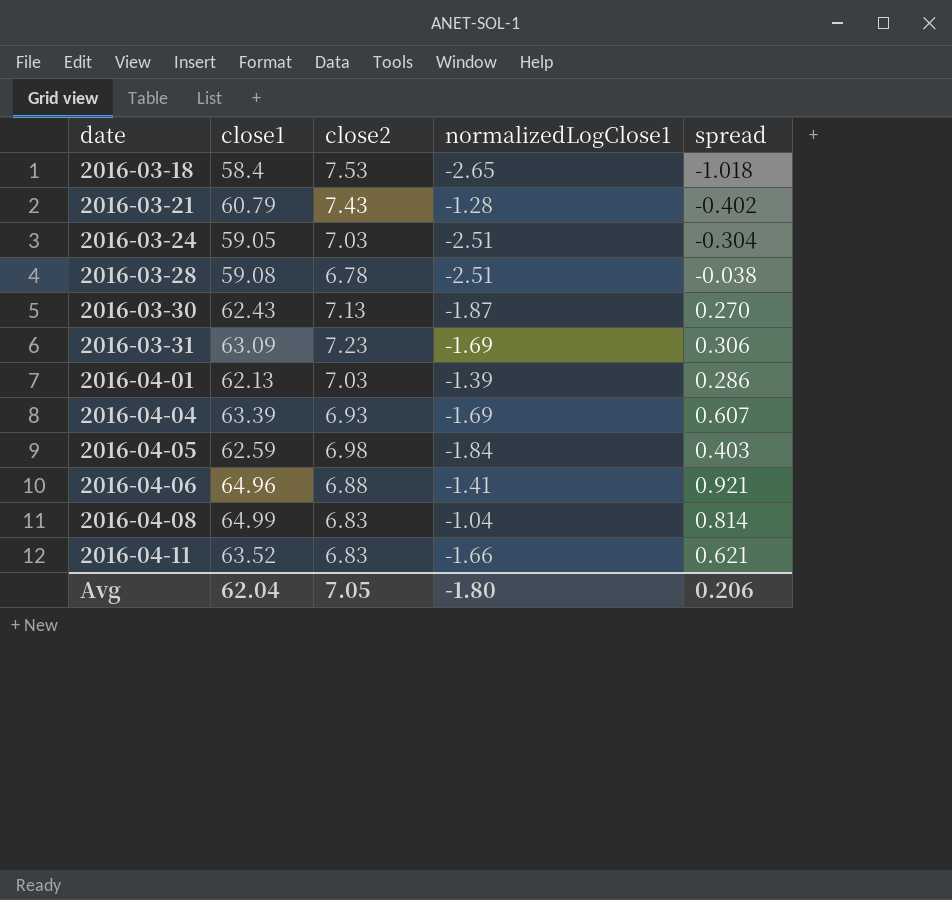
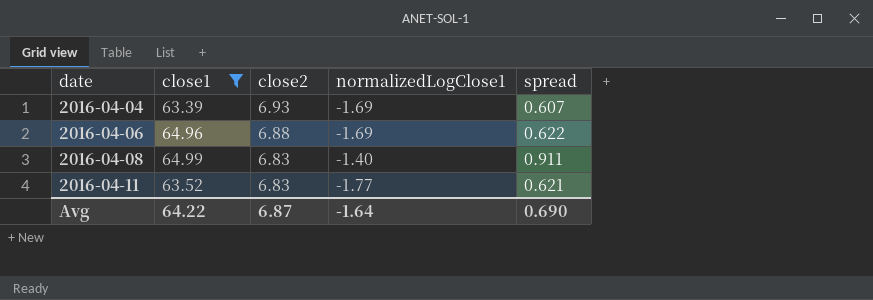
filter: none -> close1 >= 63.39
2016-04-06 | normalizedLogClose1: -1.41 -> -1.69
2016-04-06 | spread: 0.921 -> 0.622
2016-04-08 | normalizedLogClose1: -1.04 -> -1.40
2016-04-08 | spread: 0.814 -> 0.911
2016-04-11 | normalizedLogClose1: -1.66 -> -1.77
Avg | close1: 62.04 -> 64.22
Avg | close2: 7.05 -> 6.87
Avg | normalizedLogClose1: -1.80 -> -1.64
Avg | spread: 0.206 -> 0.690

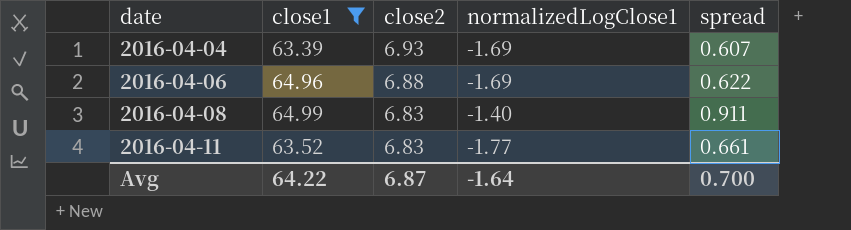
2016-04-11 | spread: 0.621 -> 0.661
Avg | spread: 0.690 -> 0.700

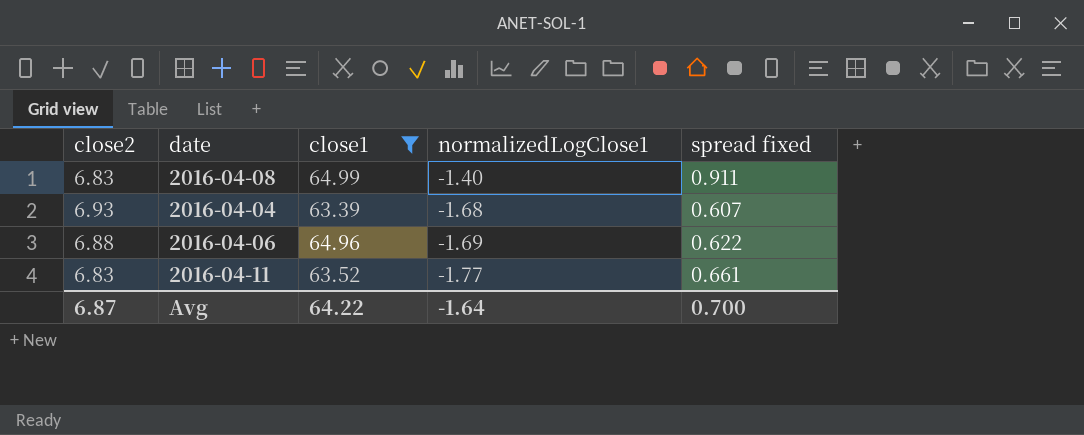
row order: date ascending -> normalizedLogClose1 descending
column close2 | position: 3 -> 1
column name: spread -> spread fixed
2016-04-04 | normalizedLogClose1: -1.69 -> -1.68

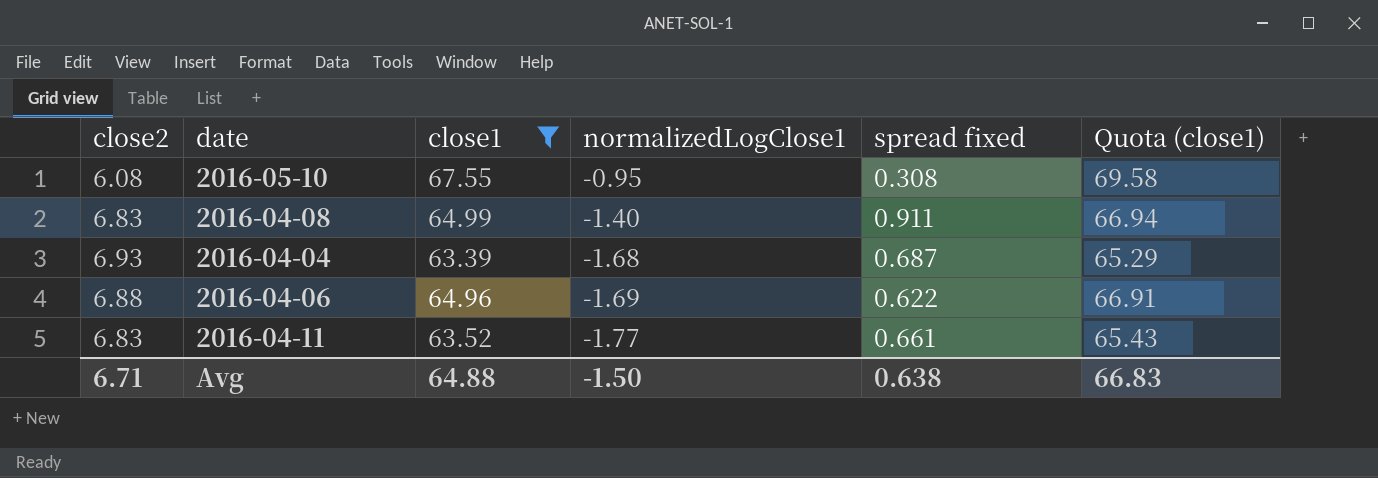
column Quota (close1) | formula: none -> [close1] * 1.03
row 2016-05-10: none -> 6.08 | 67.55 | -0.95 | 0.308 | 69.58
2016-04-04 | spread fixed: 0.607 -> 0.687
Avg | close2: 6.87 -> 6.71
Avg | close1: 64.22 -> 64.88
Avg | normalizedLogClose1: -1.64 -> -1.50
Avg | spread fixed: 0.700 -> 0.638

